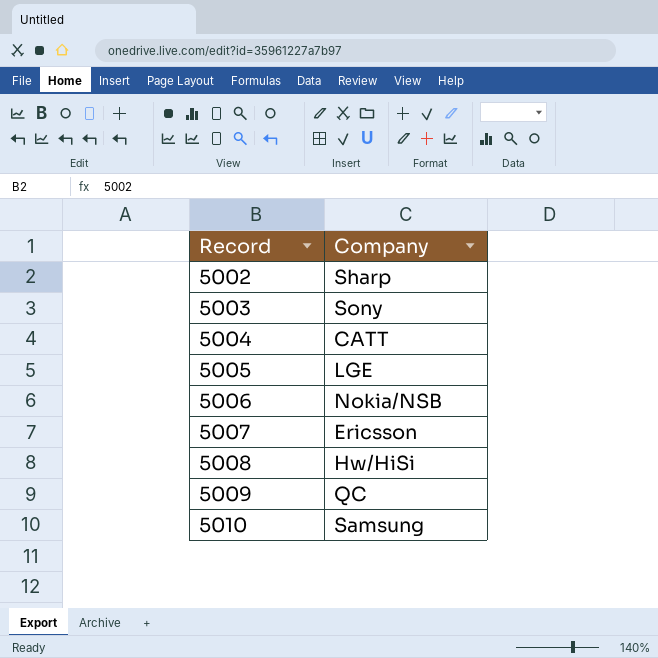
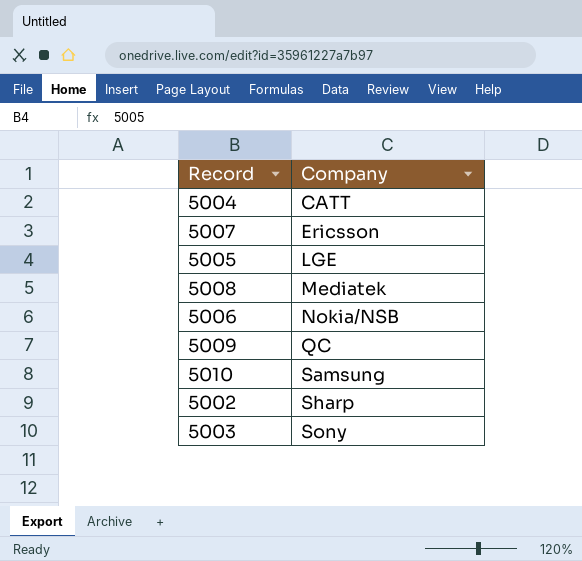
row order: Record ascending -> Company ascending
5008 | Company: Hw/HiSi -> Mediatek

